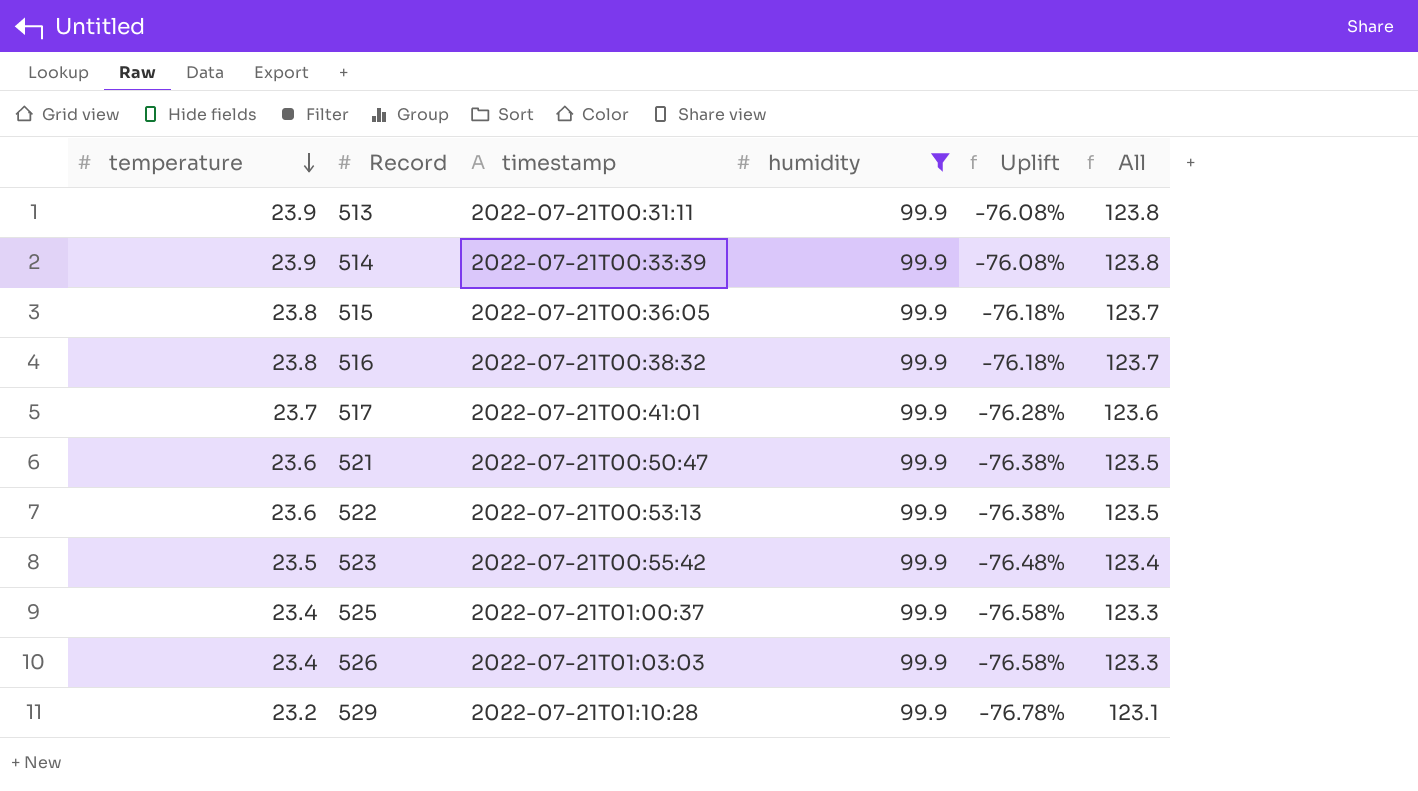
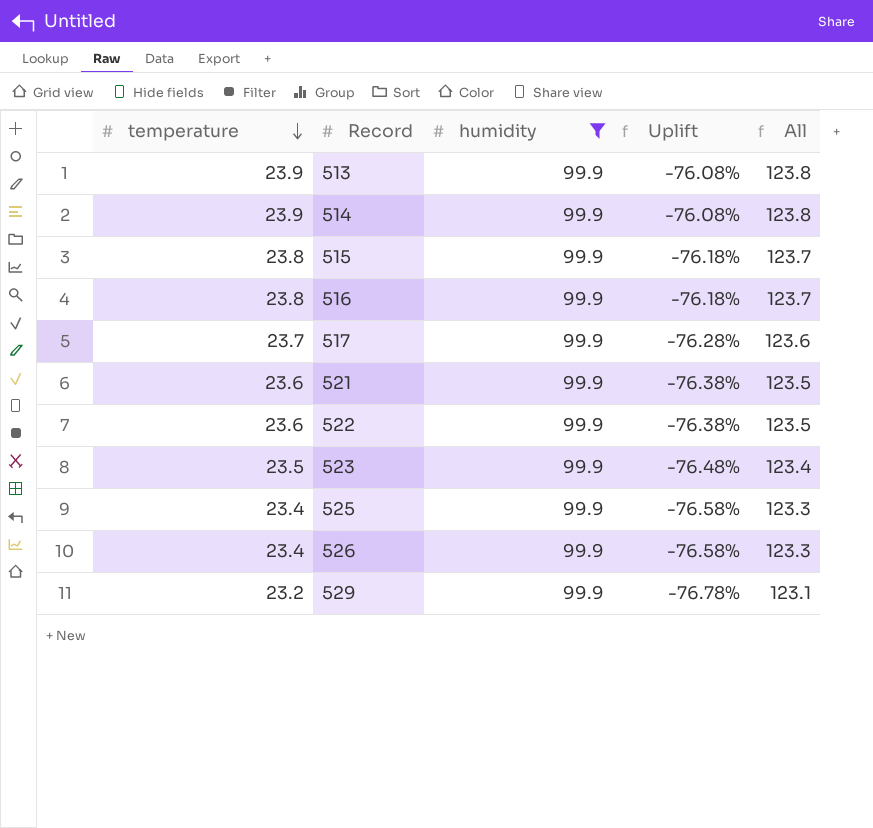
column timestamp | position: 3 -> none

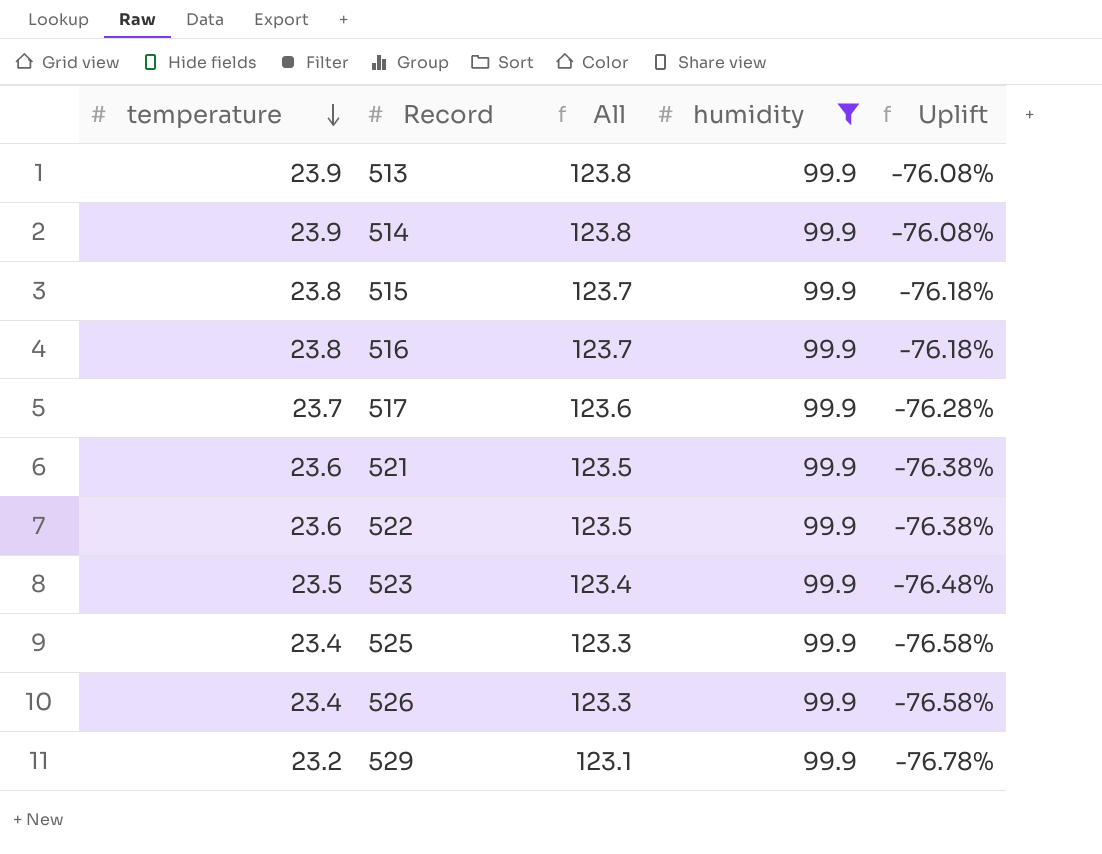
column All | position: 5 -> 3

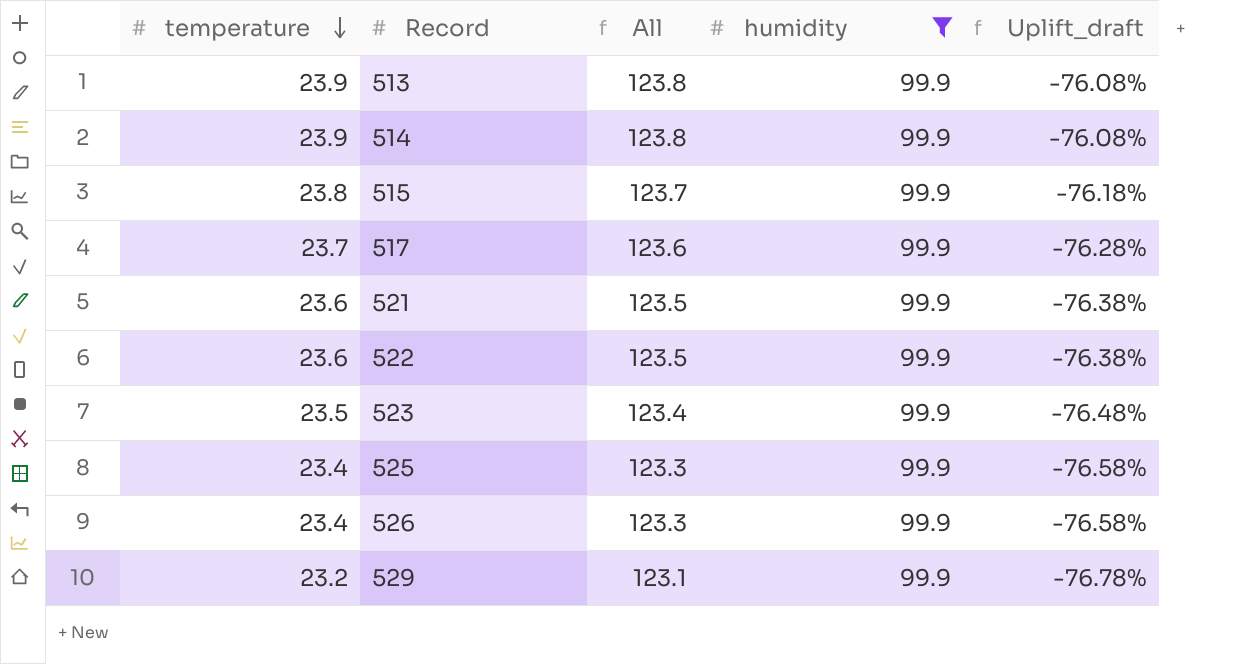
column name: Uplift -> Uplift_draft
row 516: 23.8 | 123.7 | 99.9 | -76.18% -> none

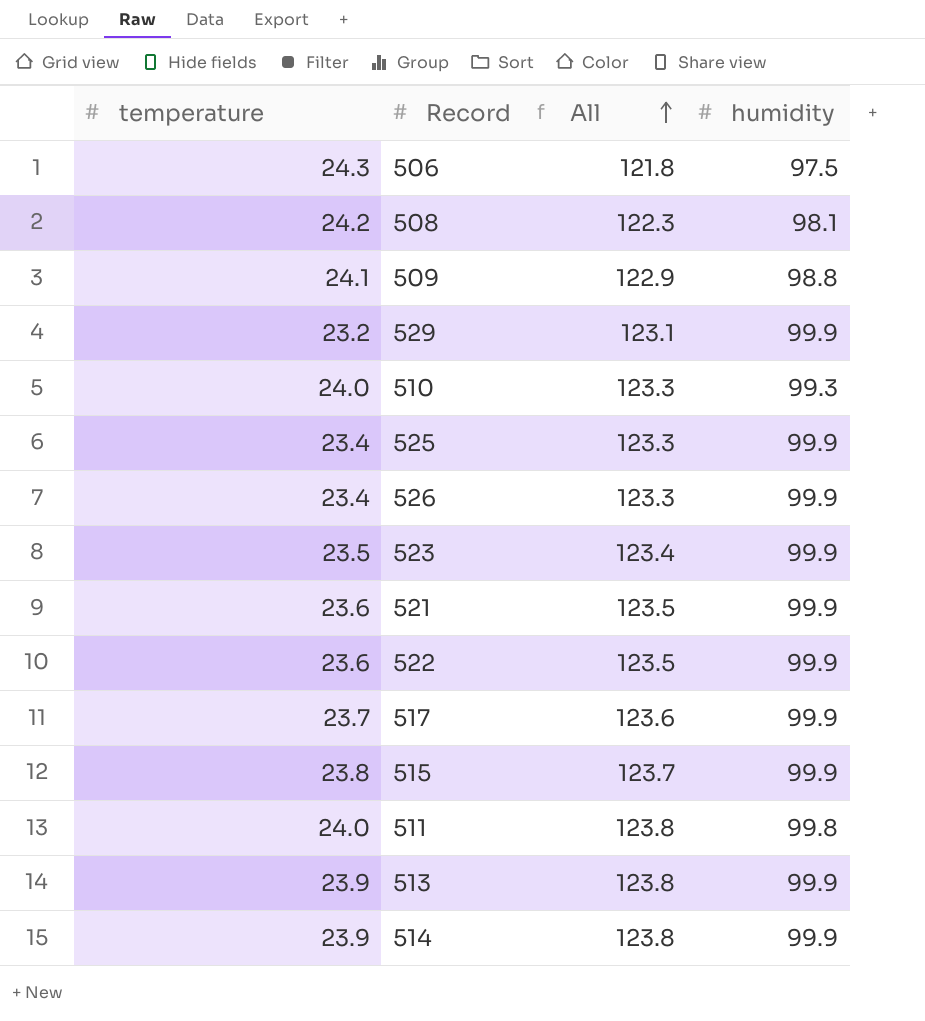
filter: humidity = 99.9 -> none
row order: temperature descending -> All ascending
column Uplift_draft | formula: ([temperature] - [humidity]) / [humidity] -> none

